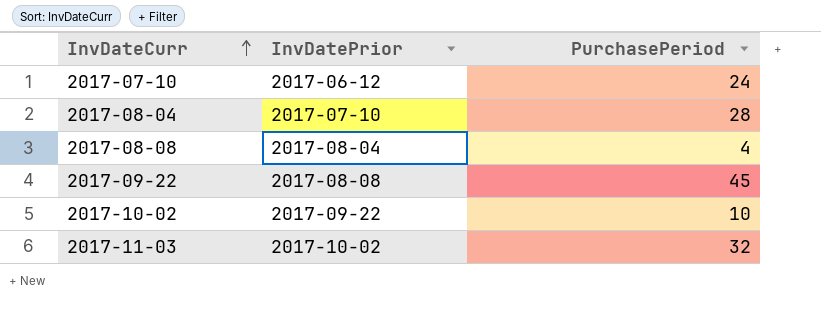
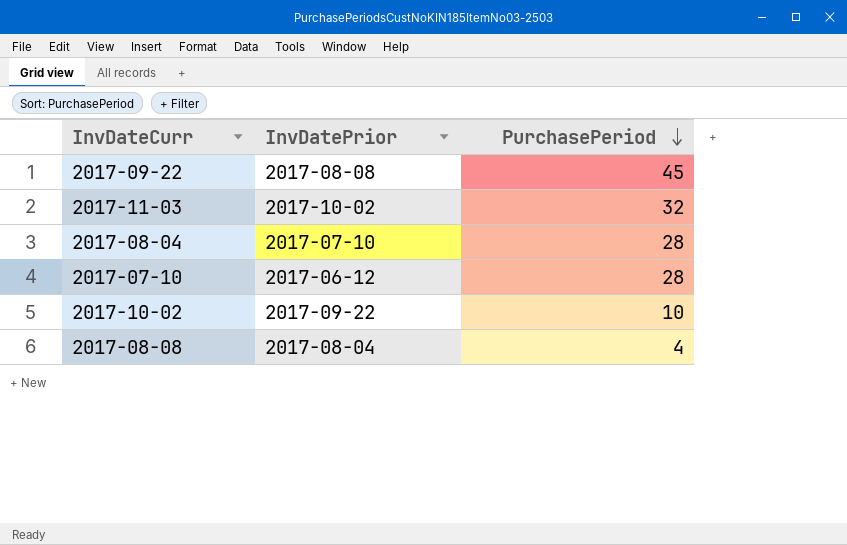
row order: InvDateCurr ascending -> PurchasePeriod descending
2017-07-10 | PurchasePeriod: 24 -> 28

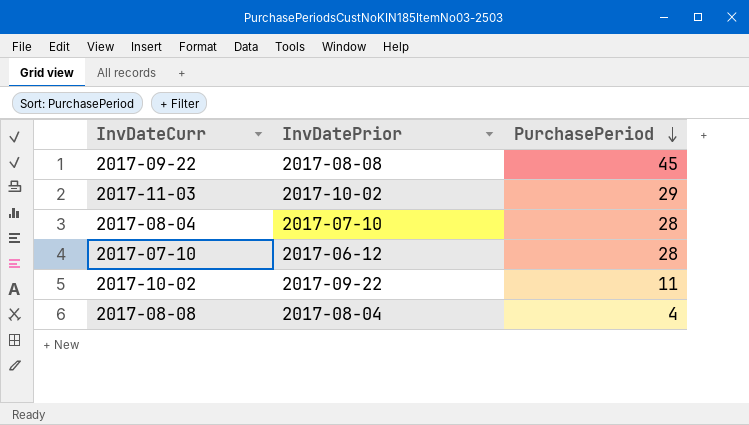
2017-11-03 | PurchasePeriod: 32 -> 29
2017-10-02 | PurchasePeriod: 10 -> 11

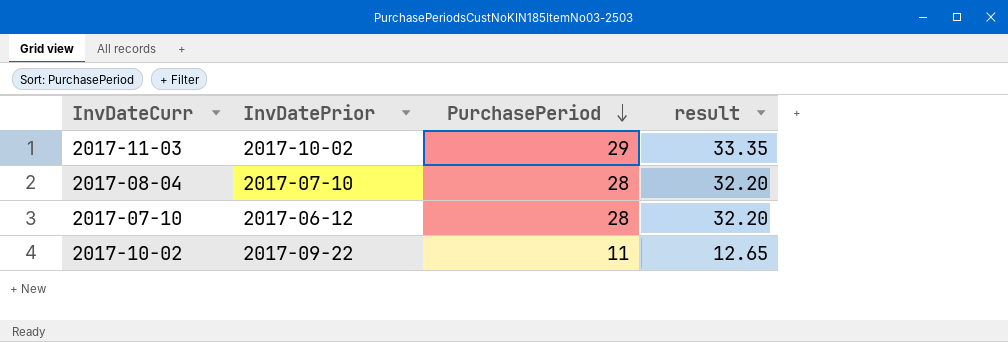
column result | formula: none -> [PurchasePeriod] * 1.15
row 2017-09-22: 2017-08-08 | 45 -> none
row 2017-08-08: 2017-08-04 | 4 -> none

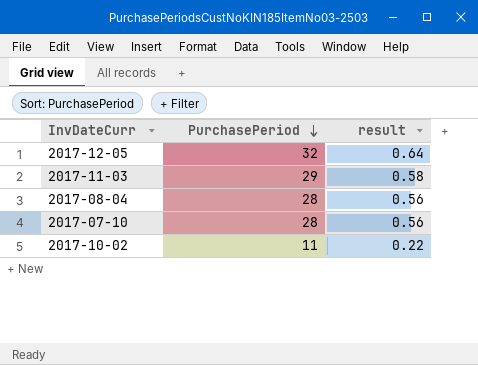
column InvDatePrior | position: 2 -> none
column result | formula: [PurchasePeriod] * 1.15 -> [PurchasePeriod] * 0.02
row 2017-12-05: none -> 32 | 0.64

